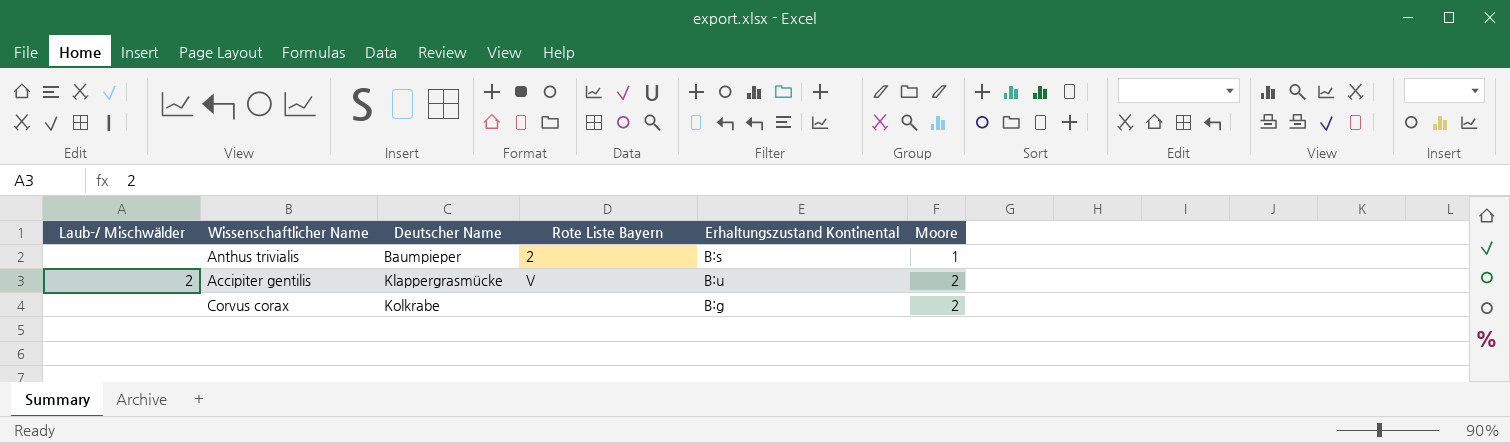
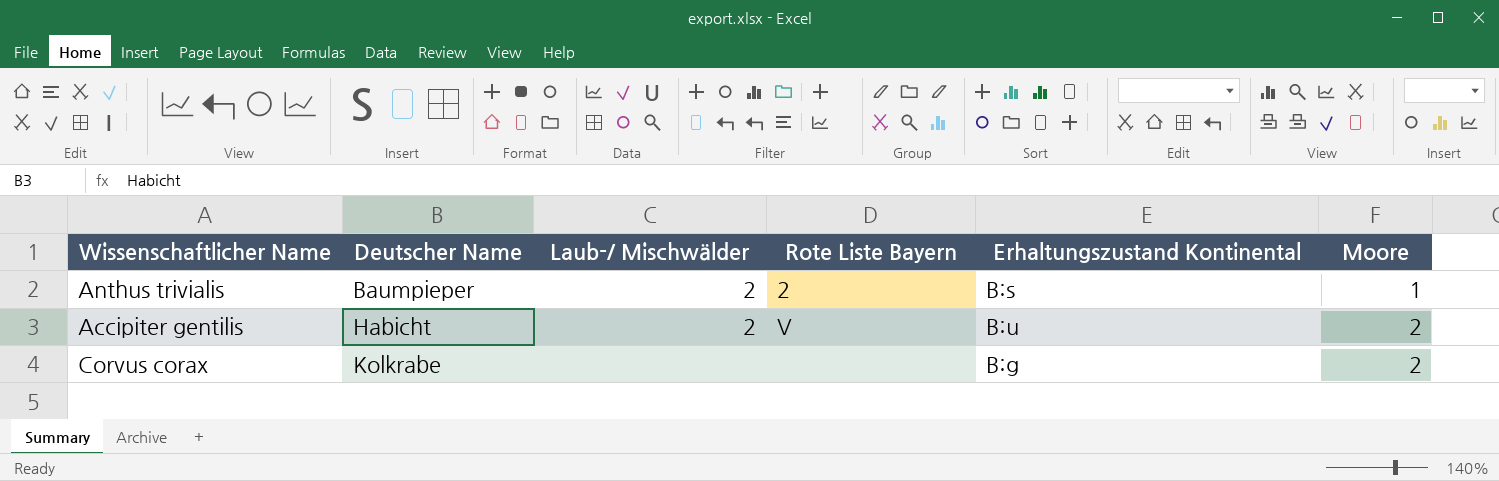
column Laub-/ Mischwälder | position: 1 -> 3
Anthus trivialis | Laub-/ Mischwälder: none -> 2
Accipiter gentilis | Deutscher Name: Klappergrasmücke -> Habicht

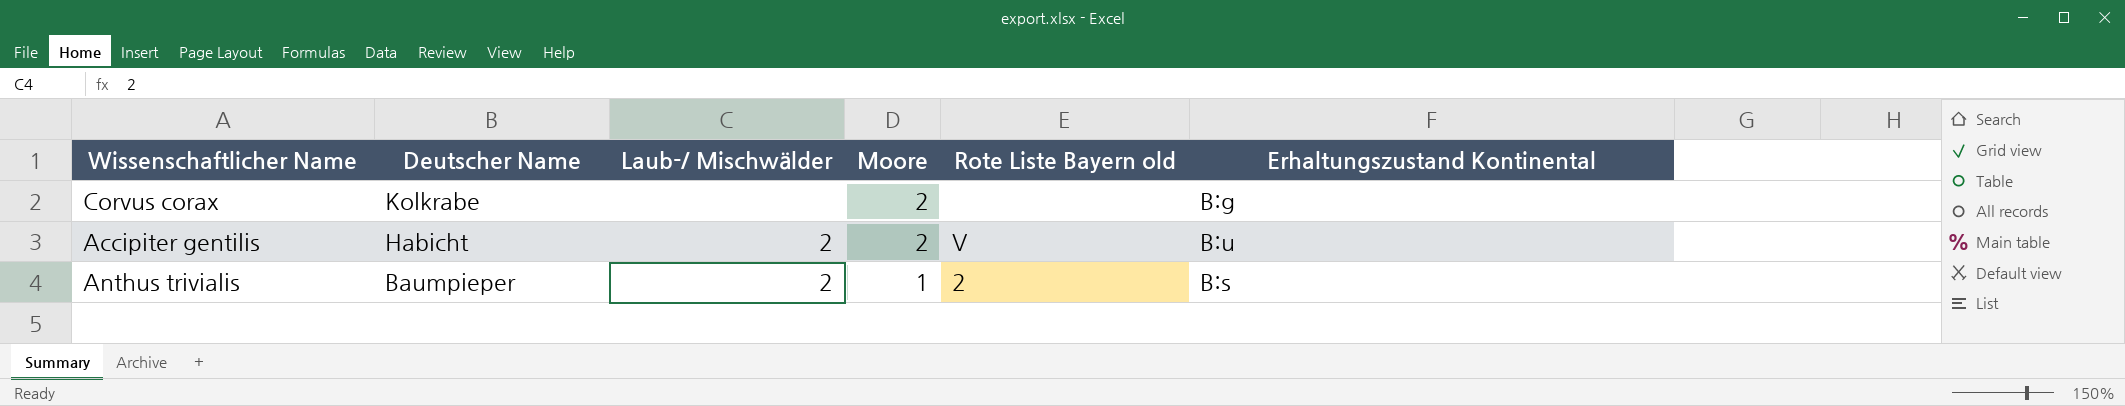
row order: Deutscher Name ascending -> Deutscher Name descending
column Moore | position: 6 -> 4
column name: Rote Liste Bayern -> Rote Liste Bayern old

